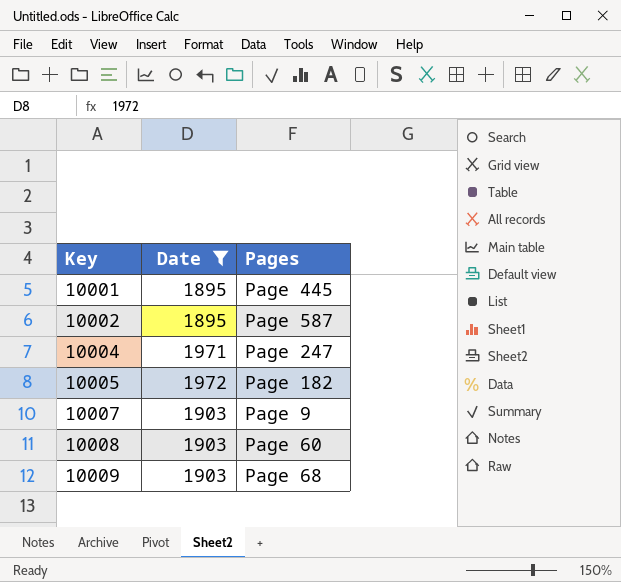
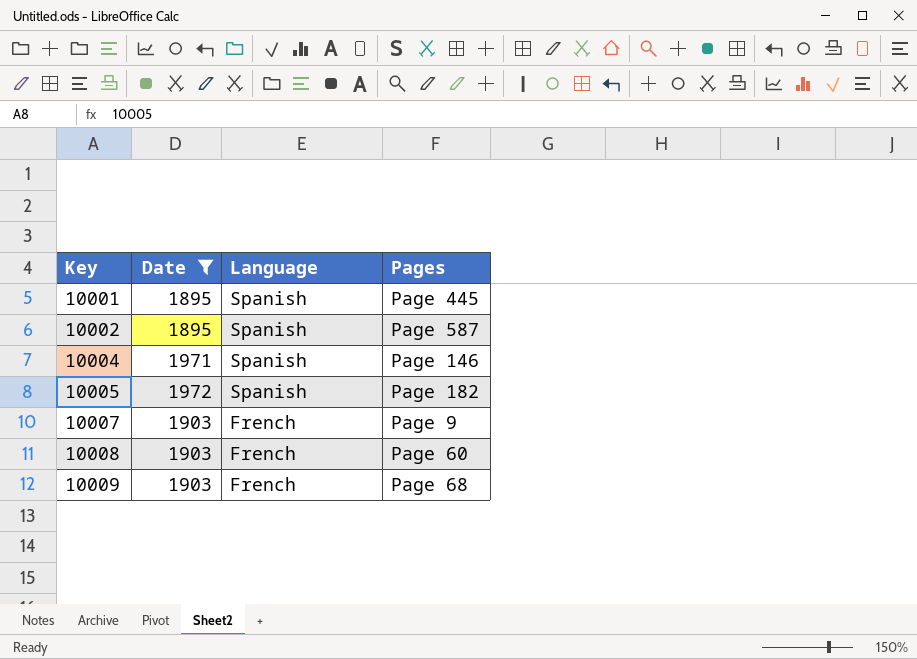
column Language | position: none -> 3
10004 | Pages: Page 247 -> Page 146

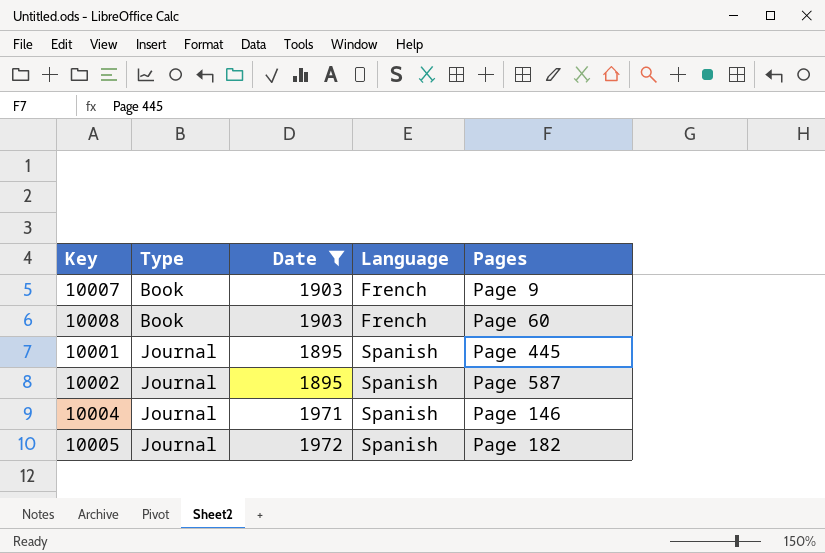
row order: Key ascending -> Type ascending
column Type | position: none -> 2
row 10009: 1903 | French | Page 68 -> none

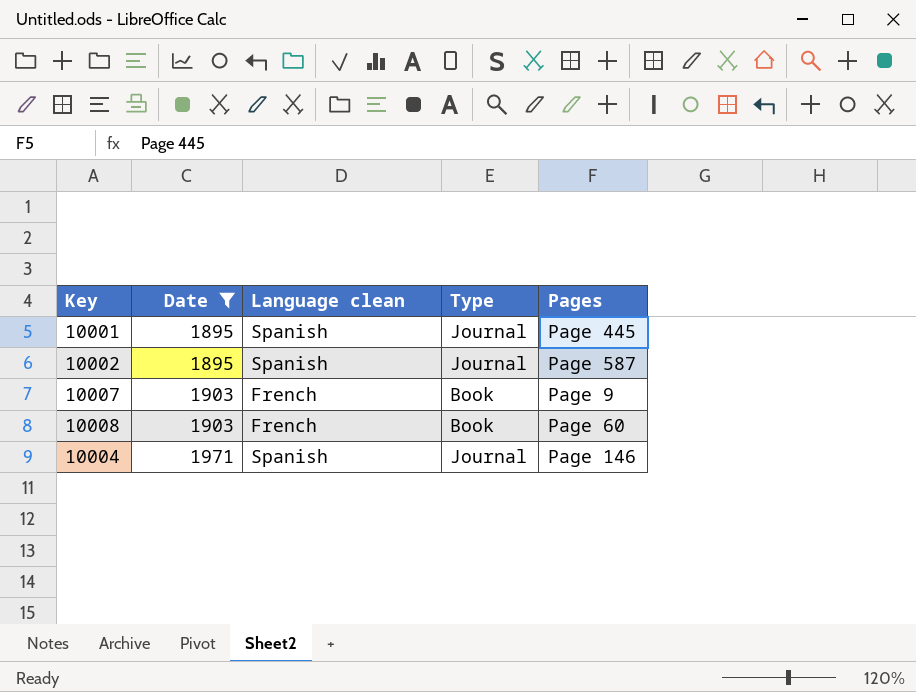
row order: Type ascending -> Date ascending
column name: Language -> Language clean
column Type | position: 2 -> 4
row 10005: Journal | 1972 | Spanish | Page 182 -> none

